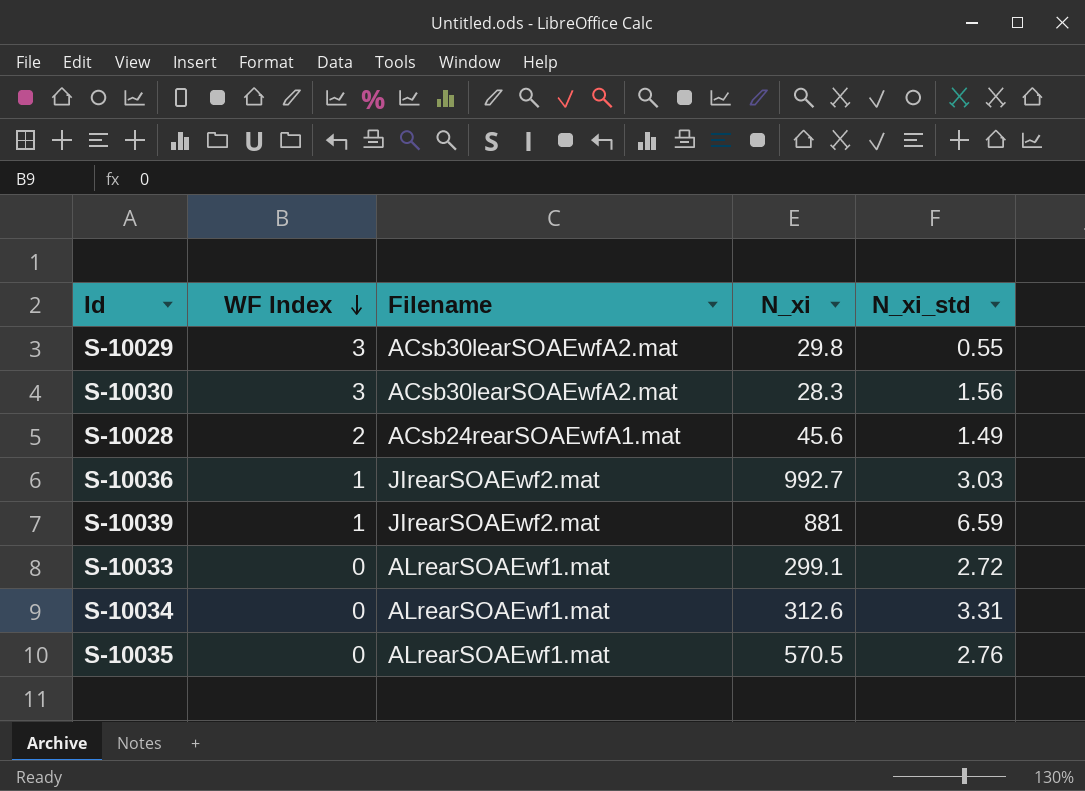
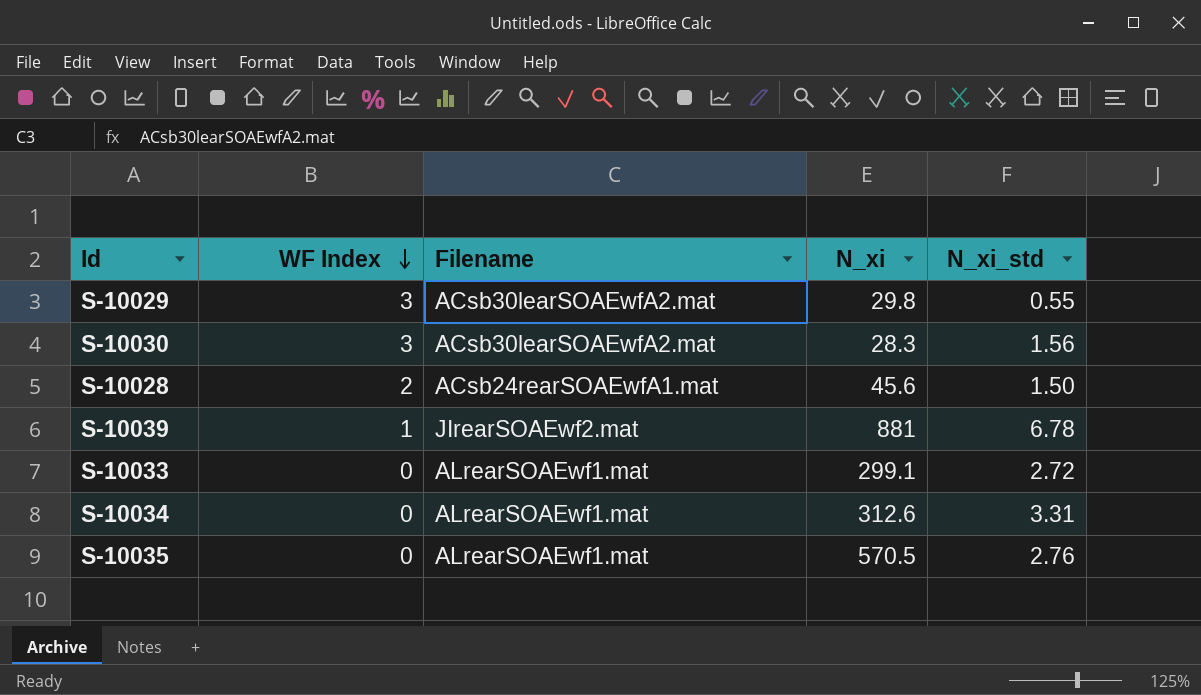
row S-10036: 1 | JIrearSOAEwf2.mat | 992.7 | 3.03 -> none
S-10028 | N_xi_std: 1.49 -> 1.50
S-10039 | N_xi_std: 6.59 -> 6.78

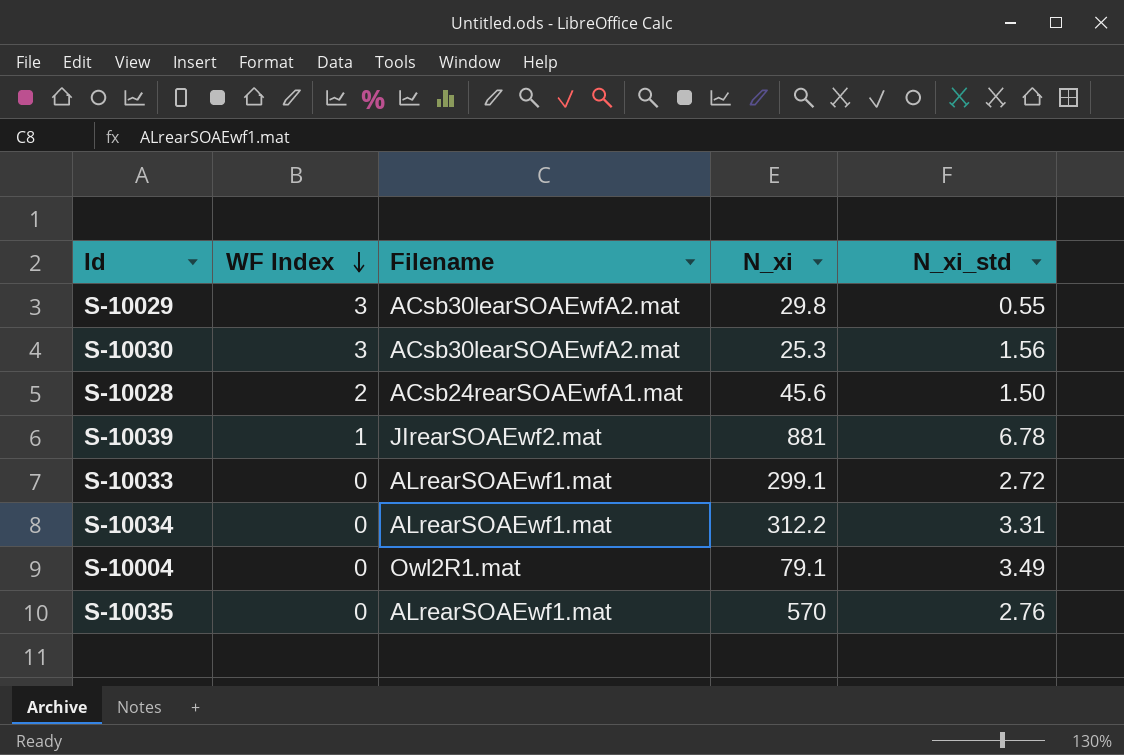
S-10030 | N_xi: 28.3 -> 25.3
S-10034 | N_xi: 312.6 -> 312.2
row S-10004: none -> 0 | Owl2R1.mat | 79.1 | 3.49
S-10035 | N_xi: 570.5 -> 570

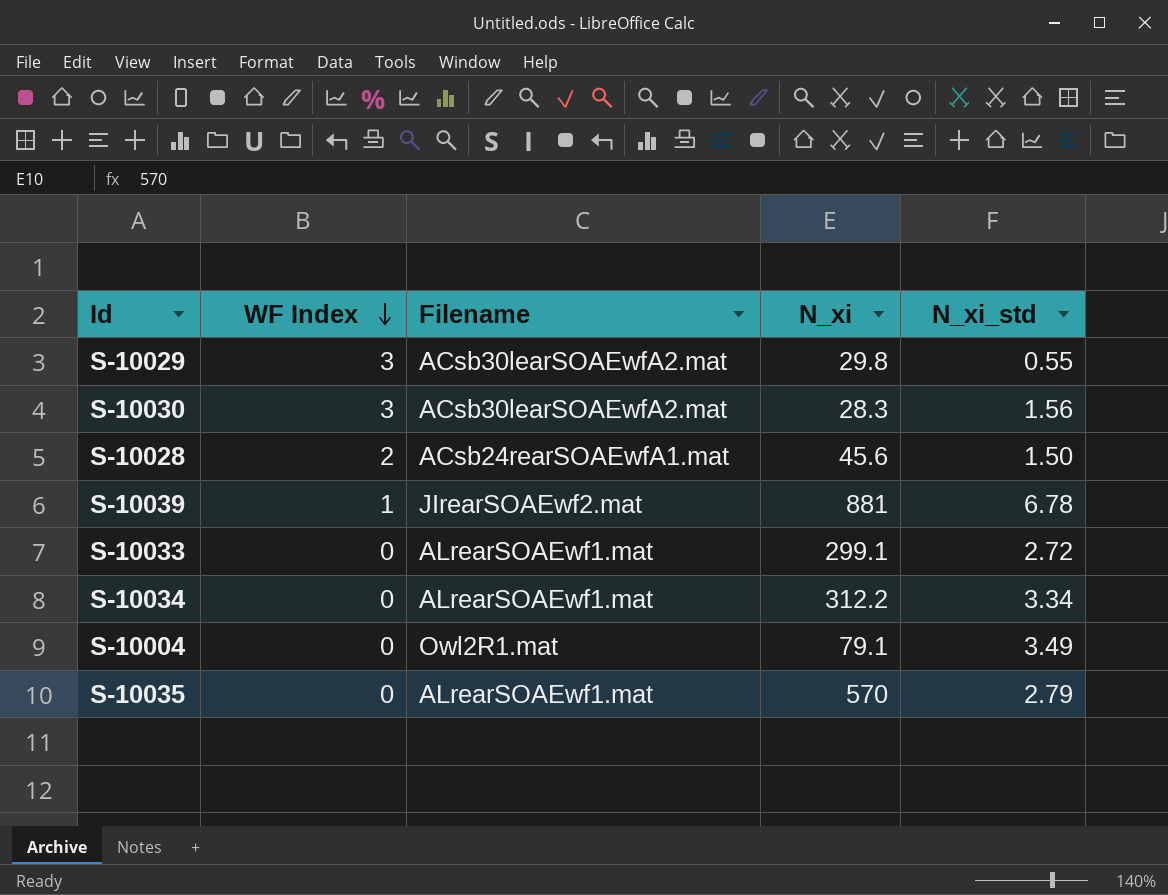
S-10030 | N_xi: 25.3 -> 28.3
S-10034 | N_xi_std: 3.31 -> 3.34
S-10035 | N_xi_std: 2.76 -> 2.79

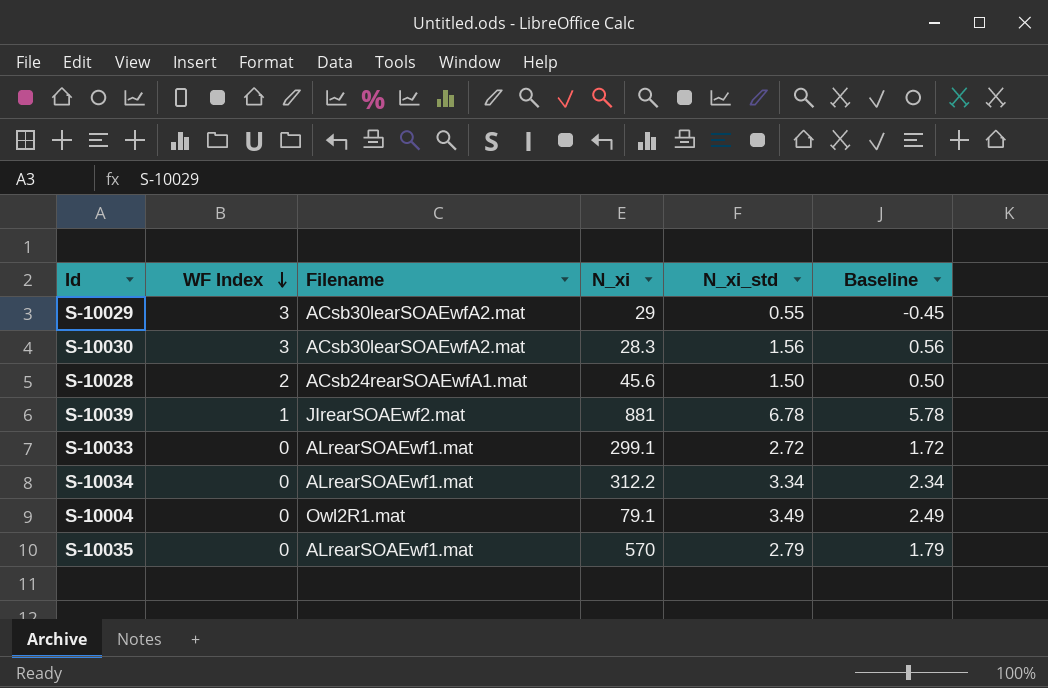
column Baseline | formula: none -> [N_xi_std] - 1
S-10029 | N_xi: 29.8 -> 29

